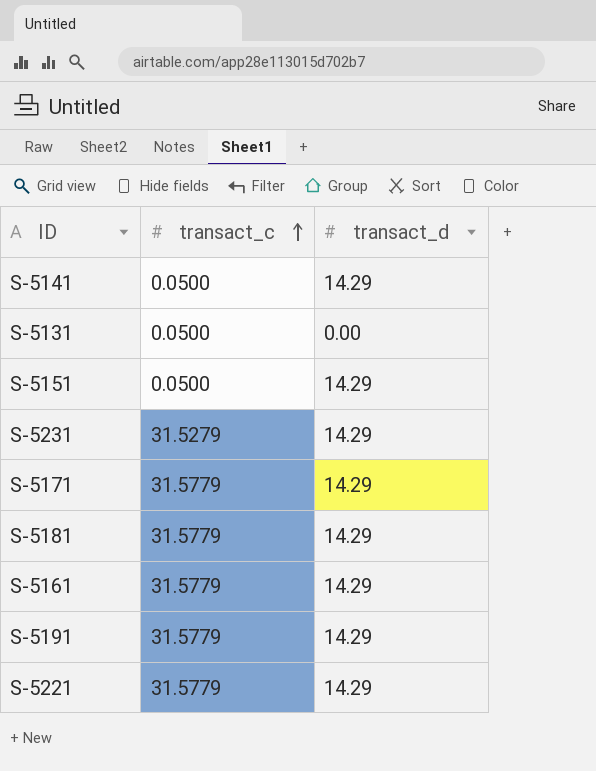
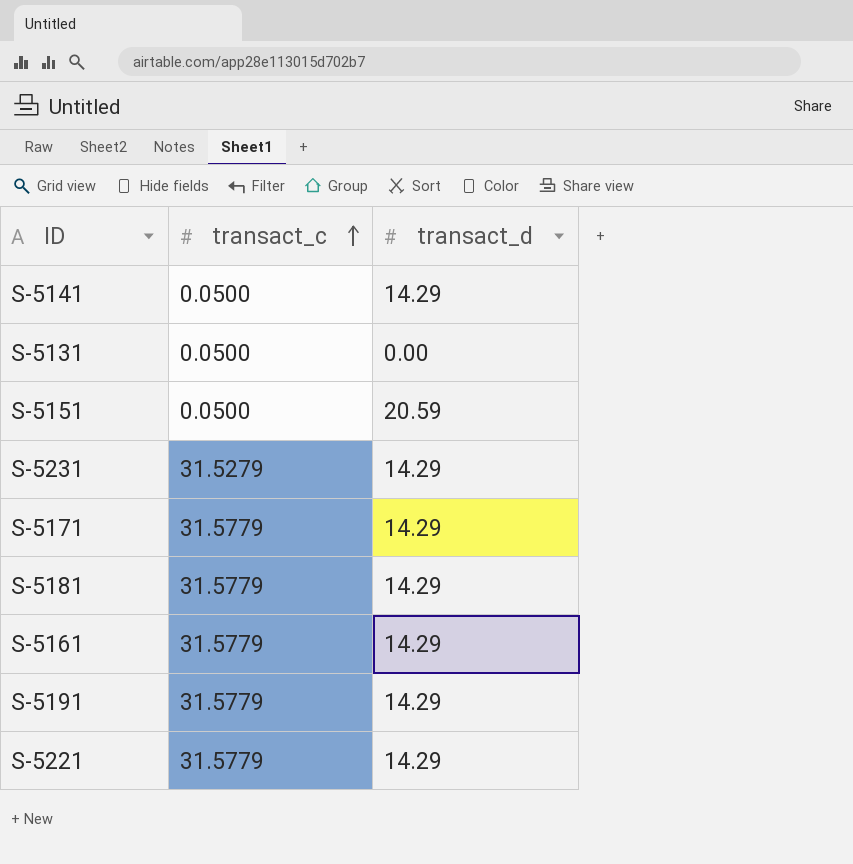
S-5151 | transact_d: 14.29 -> 20.59

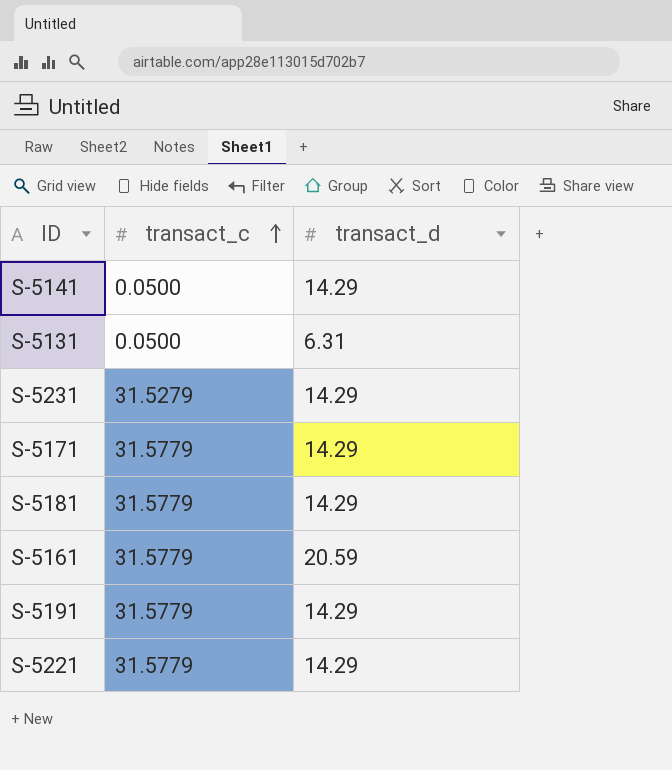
row S-5151: 0.0500 | 20.59 -> none
S-5131 | transact_d: 0.00 -> 6.31
S-5161 | transact_d: 14.29 -> 20.59

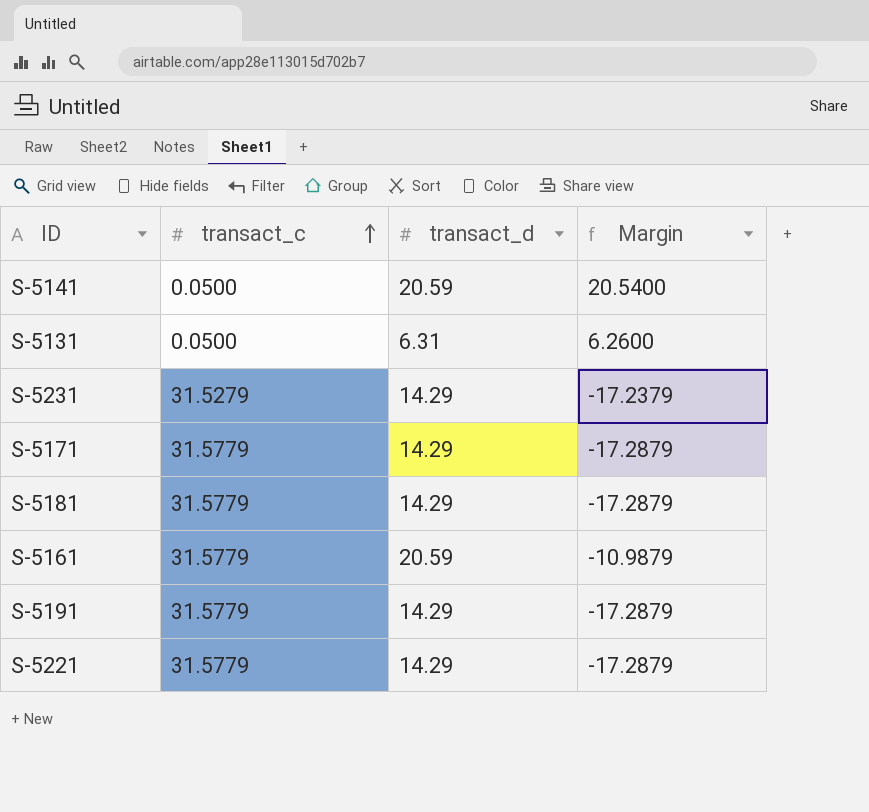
column Margin | formula: none -> [transact_d] - [transact_c]
S-5141 | transact_d: 14.29 -> 20.59

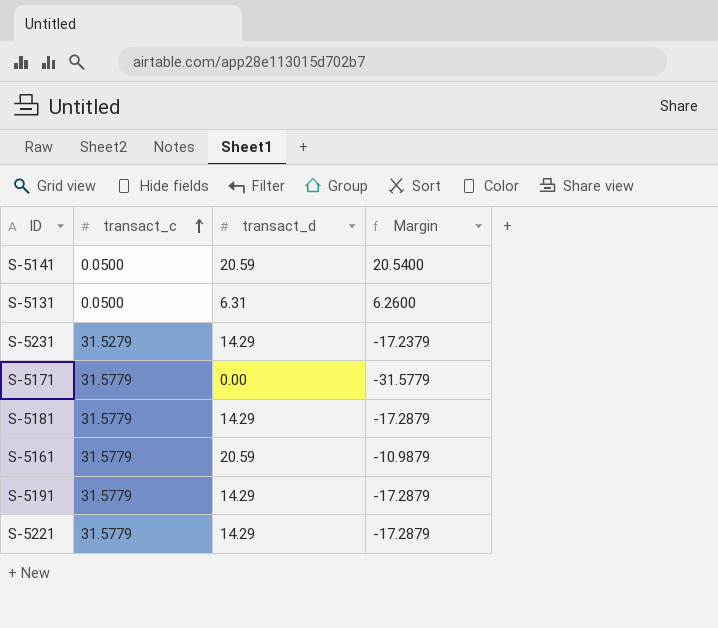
S-5171 | transact_d: 14.29 -> 0.00
S-5171 | Margin: -17.2879 -> -31.5779

